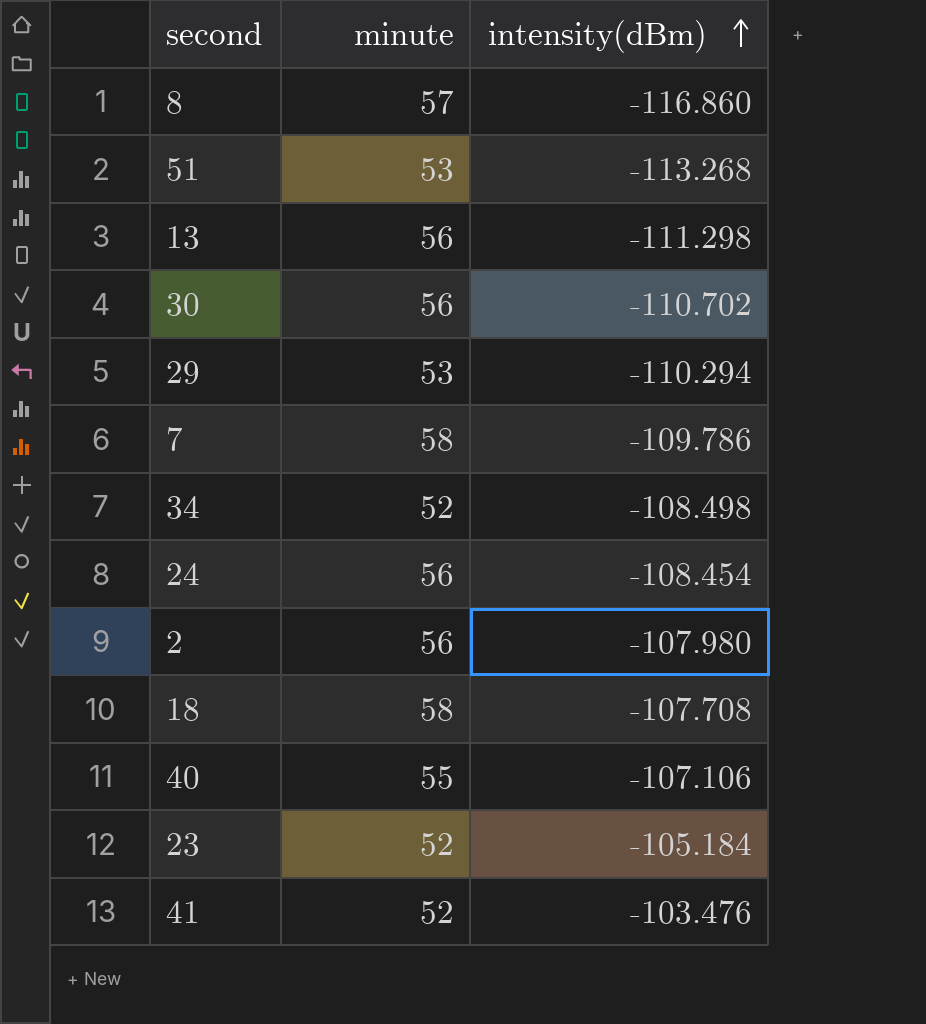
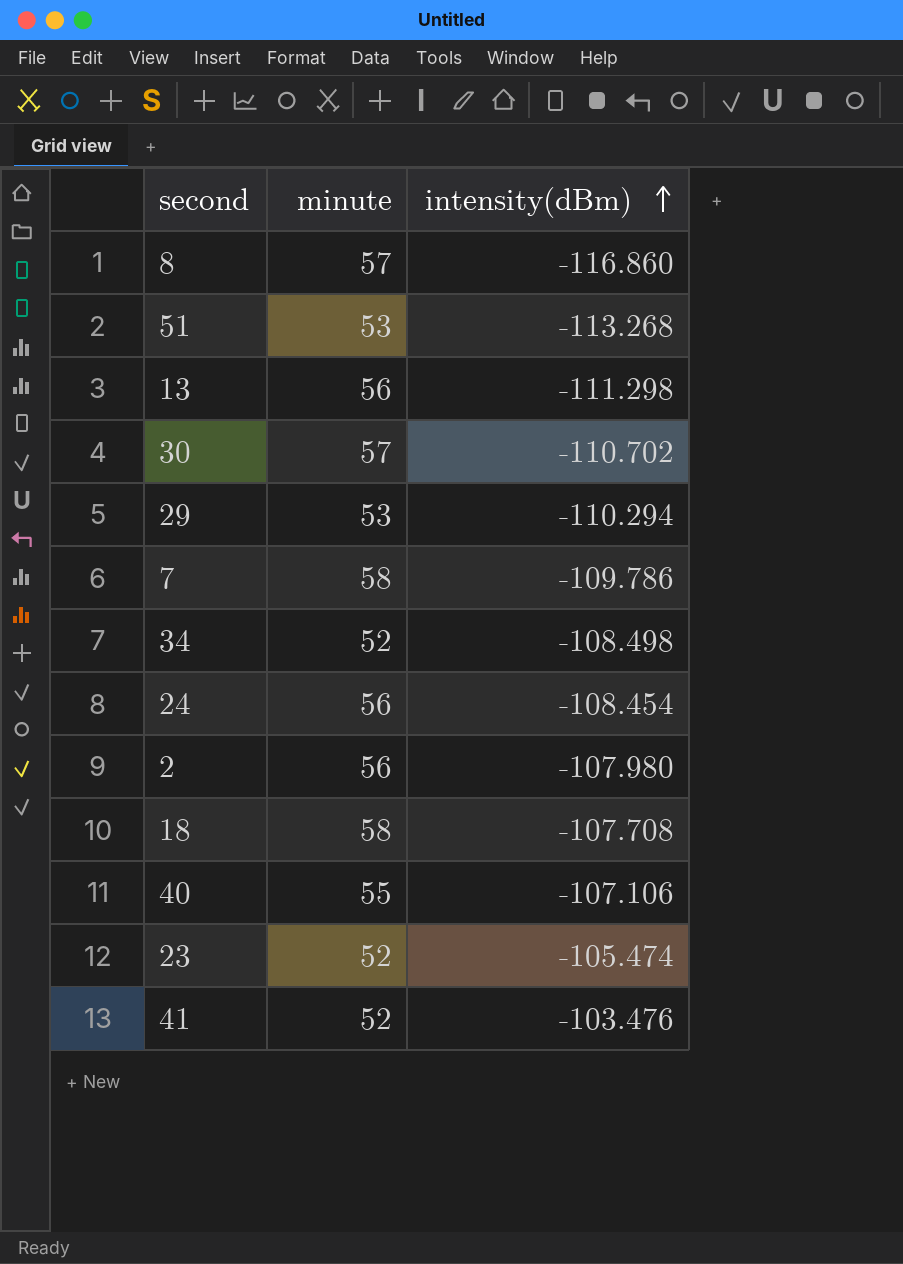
30 | minute: 56 -> 57
23 | intensity(dBm): -105.184 -> -105.474

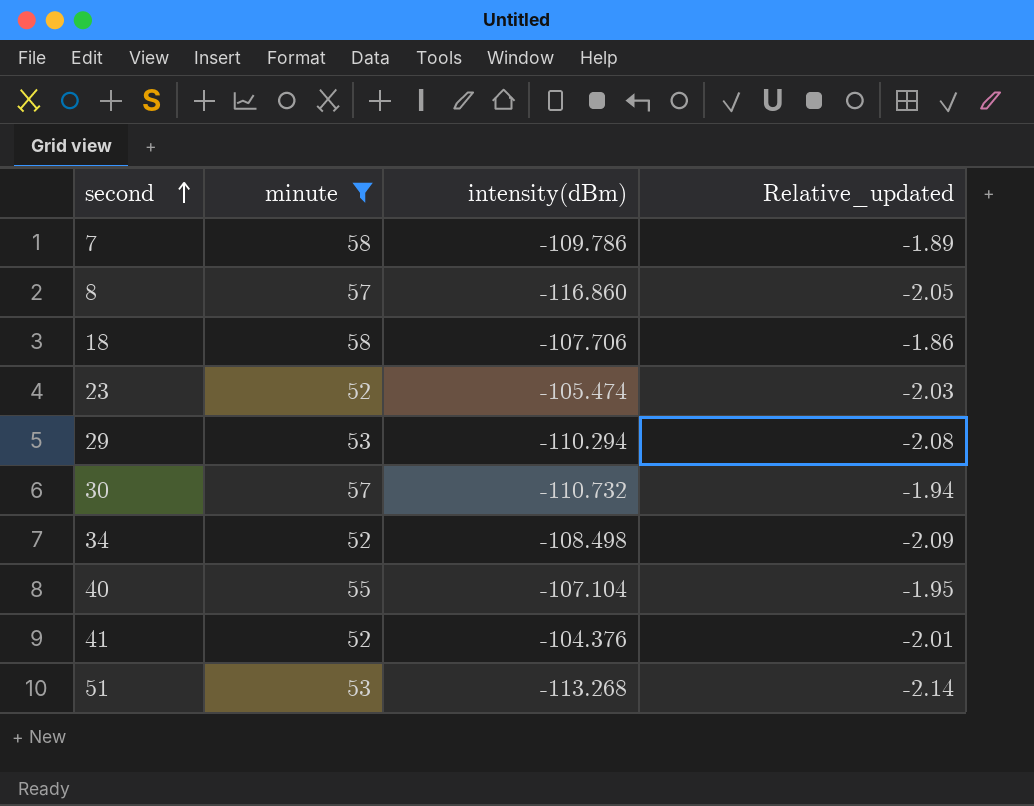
filter: none -> minute != 56
row order: intensity(dBm) ascending -> second ascending
column Relative_updated | formula: none -> [intensity(dBm)] / [minute]
18 | intensity(dBm): -107.708 -> -107.706
30 | intensity(dBm): -110.702 -> -110.732
40 | intensity(dBm): -107.106 -> -107.104
41 | intensity(dBm): -103.476 -> -104.376

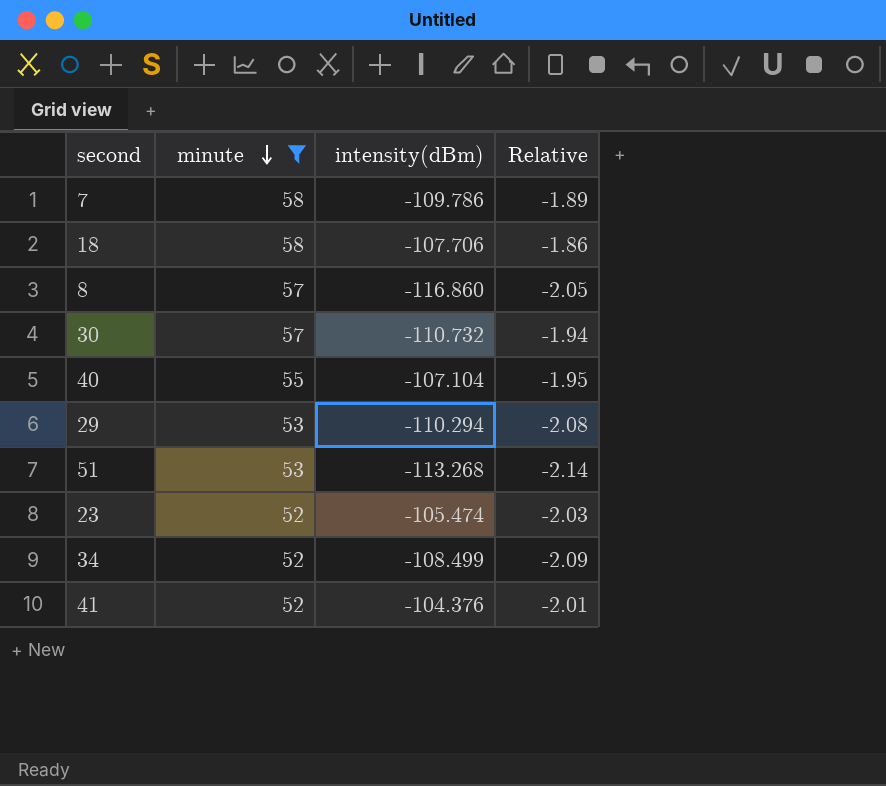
row order: second ascending -> minute descending
column name: Relative_updated -> Relative
34 | intensity(dBm): -108.498 -> -108.499

